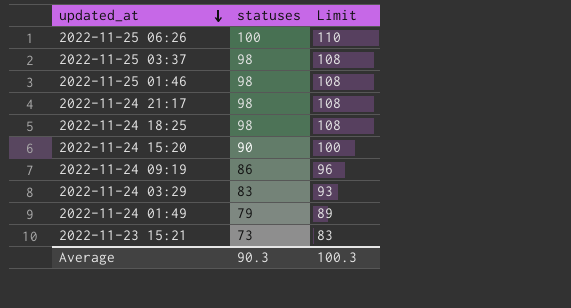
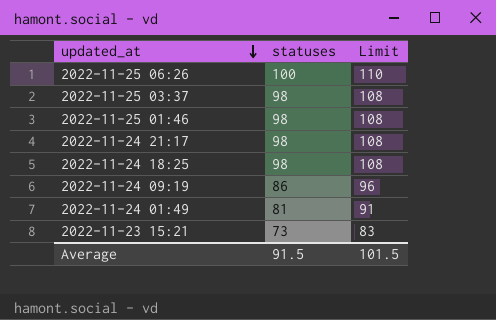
row 2022-11-24 15:20: 90 | 100 -> none
row 2022-11-24 03:29: 83 | 93 -> none
2022-11-24 01:49 | statuses: 79 -> 81
2022-11-24 01:49 | Limit: 89 -> 91
Average | statuses: 90.3 -> 91.5
Average | Limit: 100.3 -> 101.5

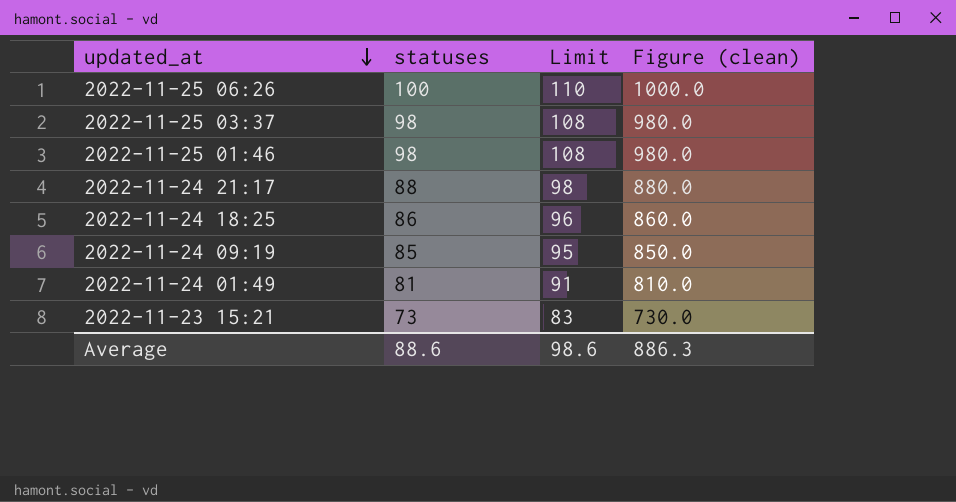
column Figure (clean) | formula: none -> [statuses] * 10
2022-11-24 21:17 | statuses: 98 -> 88
2022-11-24 21:17 | Limit: 108 -> 98
2022-11-24 18:25 | statuses: 98 -> 86
2022-11-24 18:25 | Limit: 108 -> 96
2022-11-24 09:19 | statuses: 86 -> 85
2022-11-24 09:19 | Limit: 96 -> 95
Average | statuses: 91.5 -> 88.6
Average | Limit: 101.5 -> 98.6

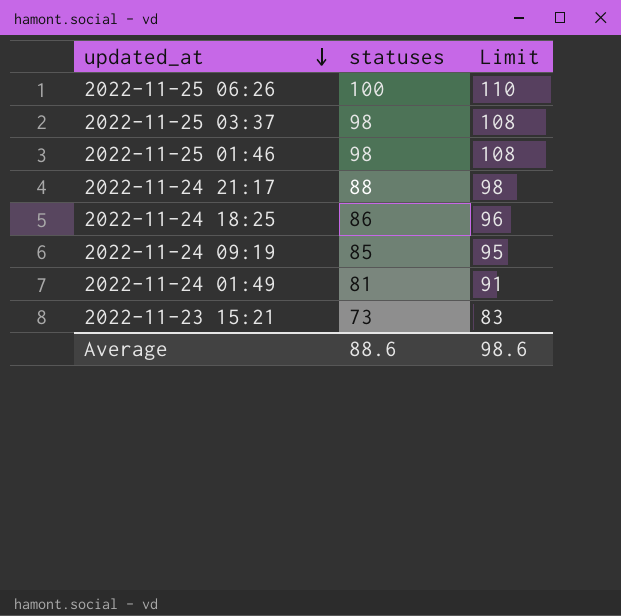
column Figure (clean) | formula: [statuses] * 10 -> none

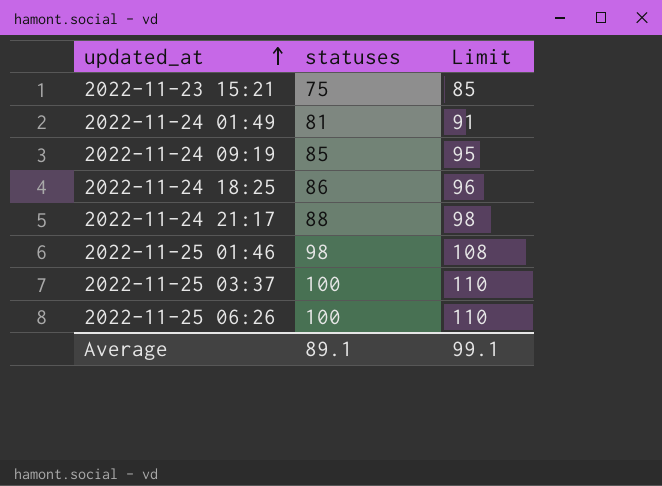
row order: updated_at descending -> updated_at ascending
2022-11-23 15:21 | statuses: 73 -> 75
2022-11-23 15:21 | Limit: 83 -> 85
2022-11-25 03:37 | statuses: 98 -> 100
2022-11-25 03:37 | Limit: 108 -> 110
Average | statuses: 88.6 -> 89.1
Average | Limit: 98.6 -> 99.1

